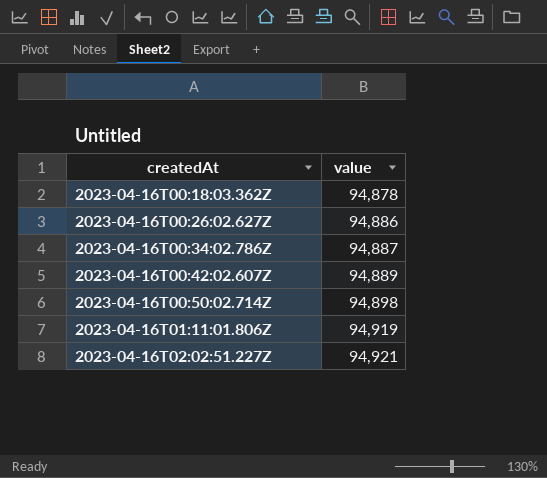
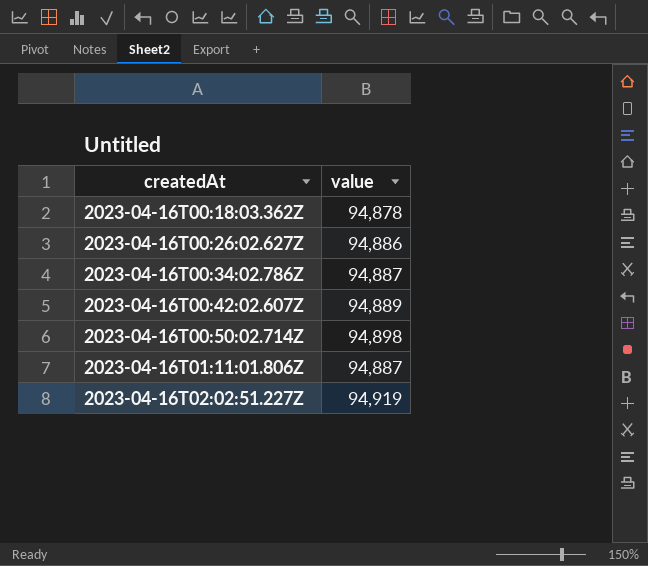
2023-04-16T01:11:01.806Z | value: 94,919 -> 94,887
2023-04-16T02:02:51.227Z | value: 94,921 -> 94,919

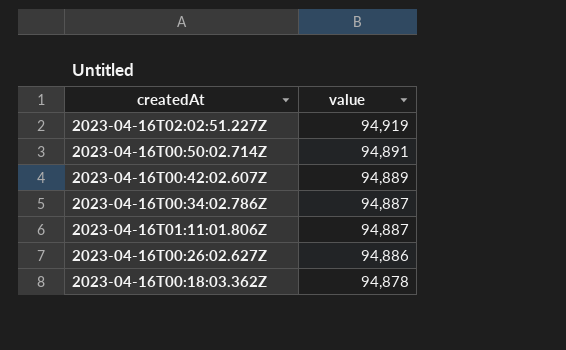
row order: createdAt ascending -> value descending
2023-04-16T00:50:02.714Z | value: 94,898 -> 94,891

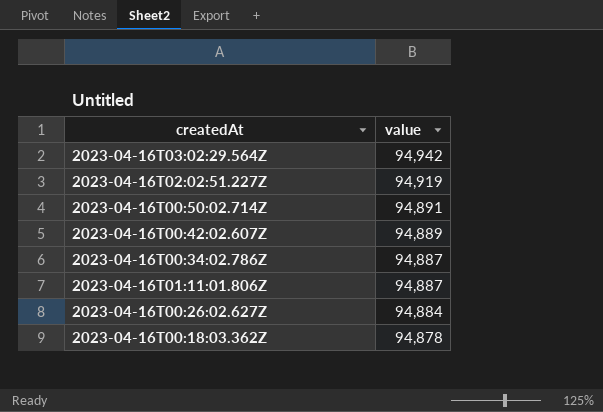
row 2023-04-16T03:02:29.564Z: none -> 94,942
2023-04-16T00:26:02.627Z | value: 94,886 -> 94,884

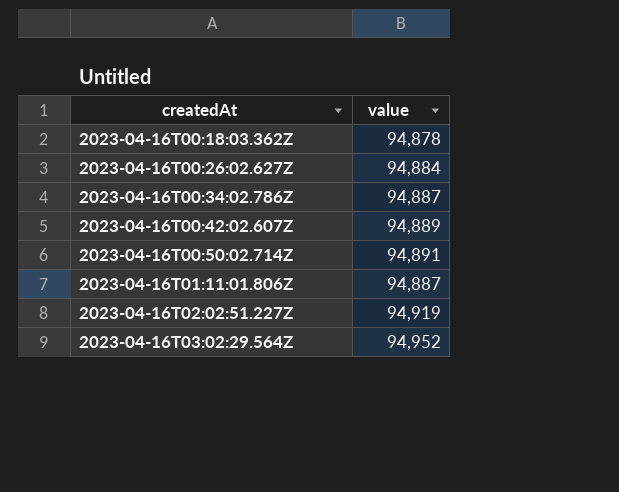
row order: value descending -> createdAt ascending
2023-04-16T03:02:29.564Z | value: 94,942 -> 94,952

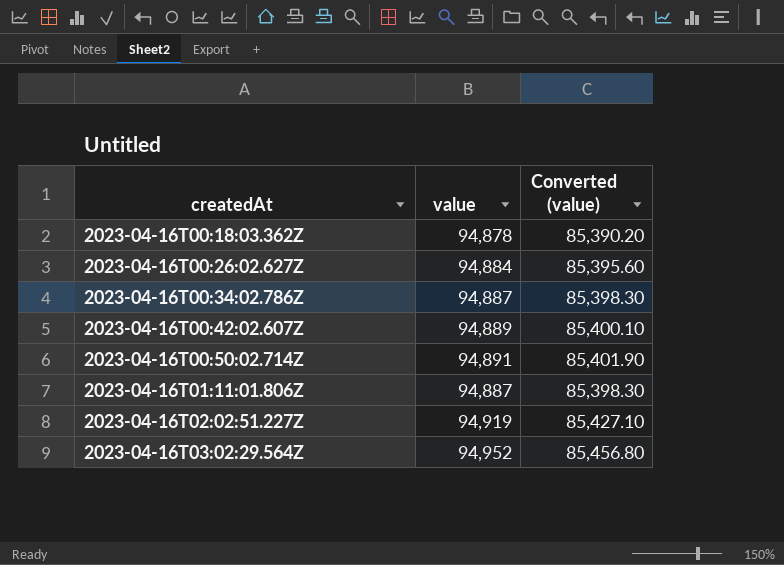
column Converted (value) | formula: none -> [value] * 0.9

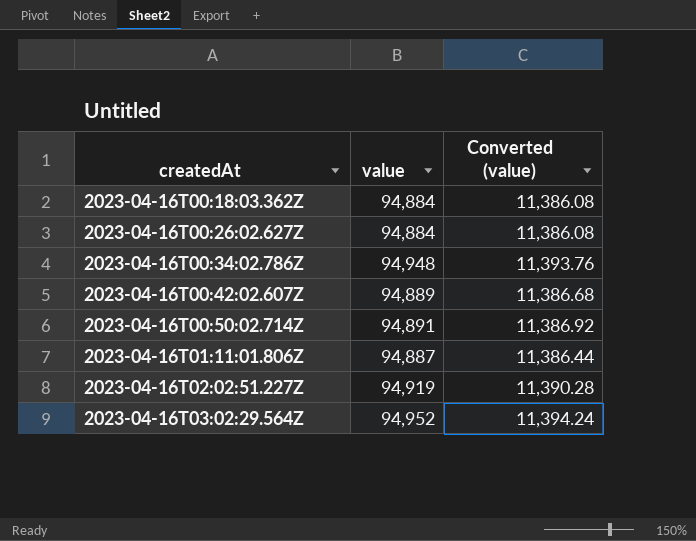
column Converted (value) | formula: [value] * 0.9 -> [value] * 0.12
2023-04-16T00:18:03.362Z | value: 94,878 -> 94,884
2023-04-16T00:34:02.786Z | value: 94,887 -> 94,948

